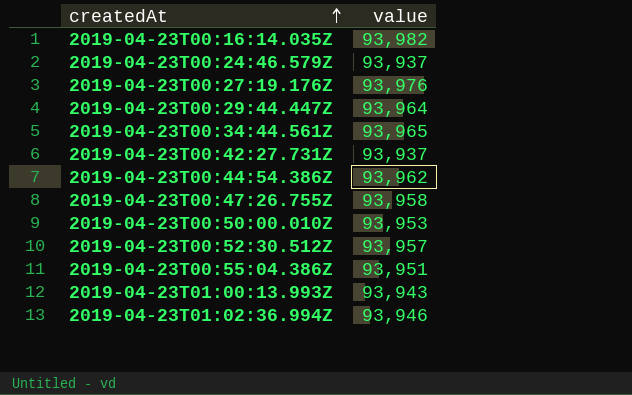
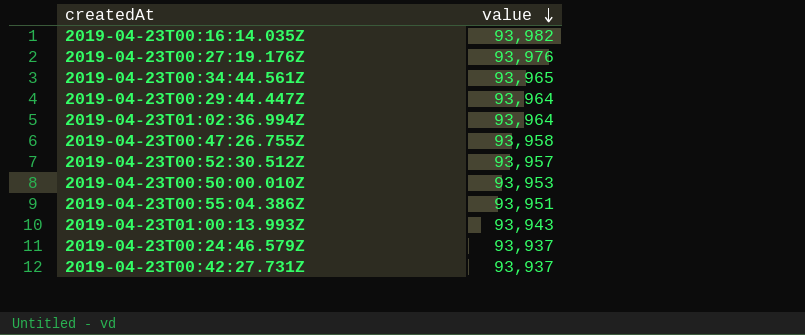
row order: createdAt ascending -> value descending
row 2019-04-23T00:44:54.386Z: 93,962 -> none
2019-04-23T01:02:36.994Z | value: 93,946 -> 93,964

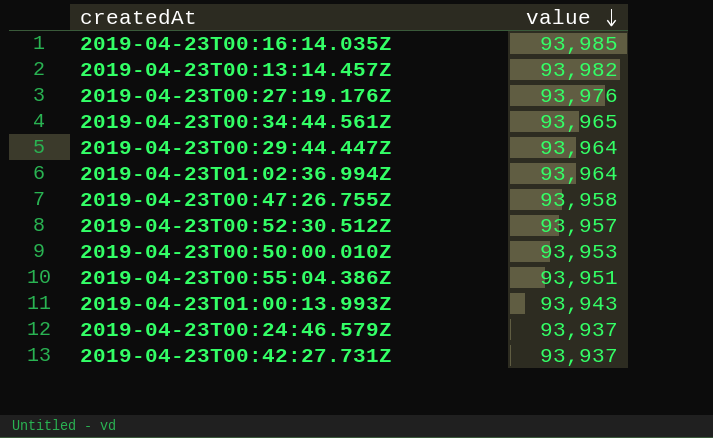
2019-04-23T00:16:14.035Z | value: 93,982 -> 93,985
row 2019-04-23T00:13:14.457Z: none -> 93,982

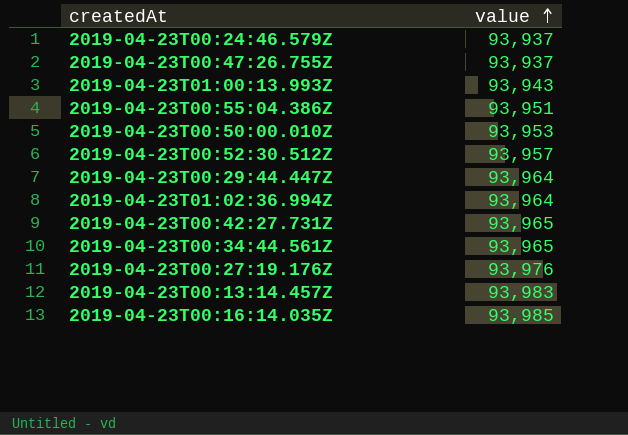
row order: value descending -> value ascending
2019-04-23T00:47:26.755Z | value: 93,958 -> 93,937
2019-04-23T00:42:27.731Z | value: 93,937 -> 93,965
2019-04-23T00:13:14.457Z | value: 93,982 -> 93,983

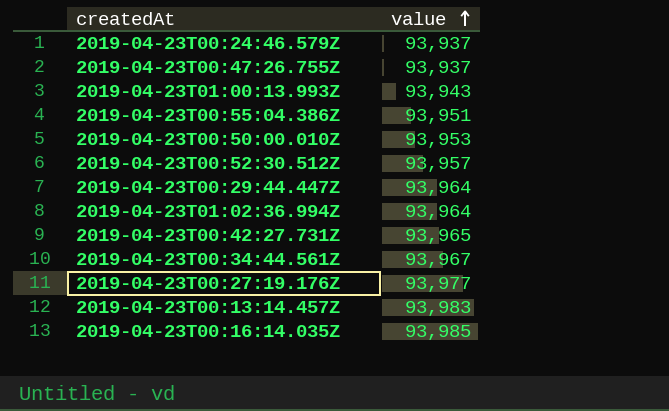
2019-04-23T00:34:44.561Z | value: 93,965 -> 93,967
2019-04-23T00:27:19.176Z | value: 93,976 -> 93,977

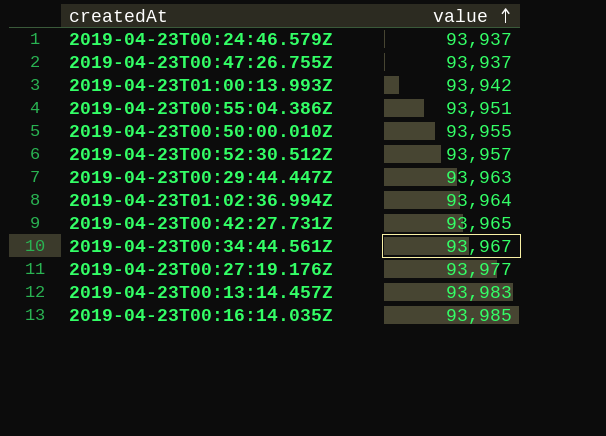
2019-04-23T01:00:13.993Z | value: 93,943 -> 93,942
2019-04-23T00:50:00.010Z | value: 93,953 -> 93,955
2019-04-23T00:29:44.447Z | value: 93,964 -> 93,963

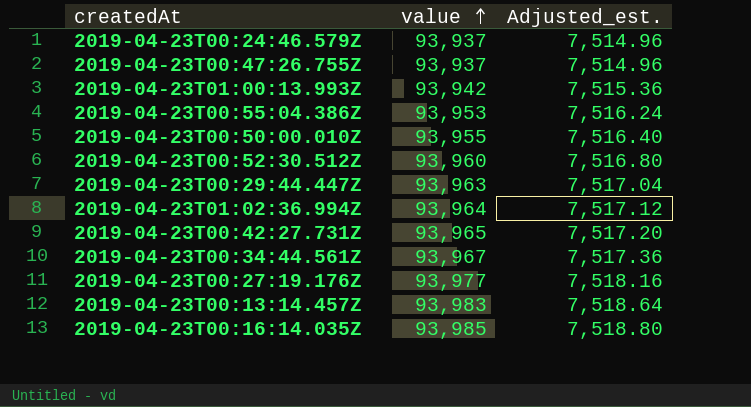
column Adjusted_est. | formula: none -> [value] * 0.08
2019-04-23T00:55:04.386Z | value: 93,951 -> 93,953
2019-04-23T00:52:30.512Z | value: 93,957 -> 93,960

